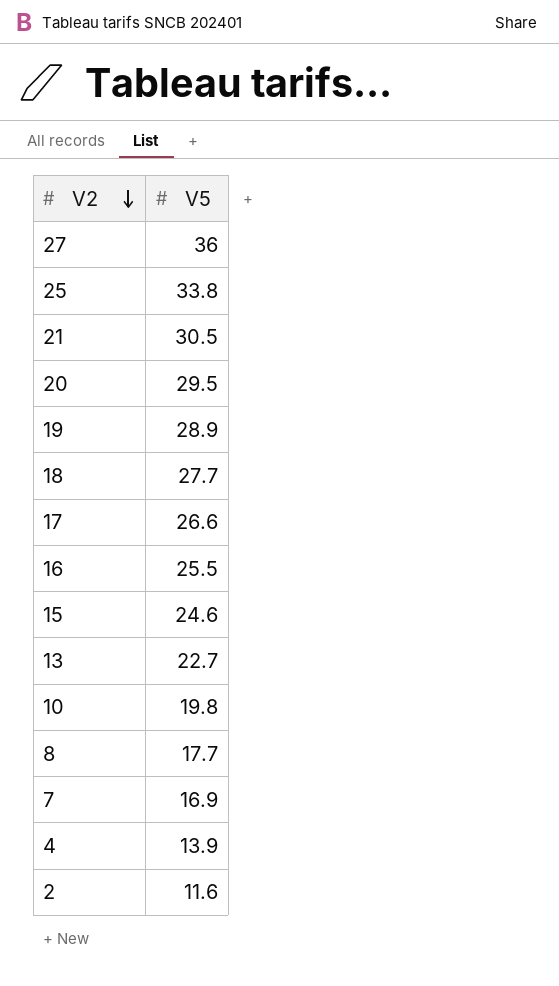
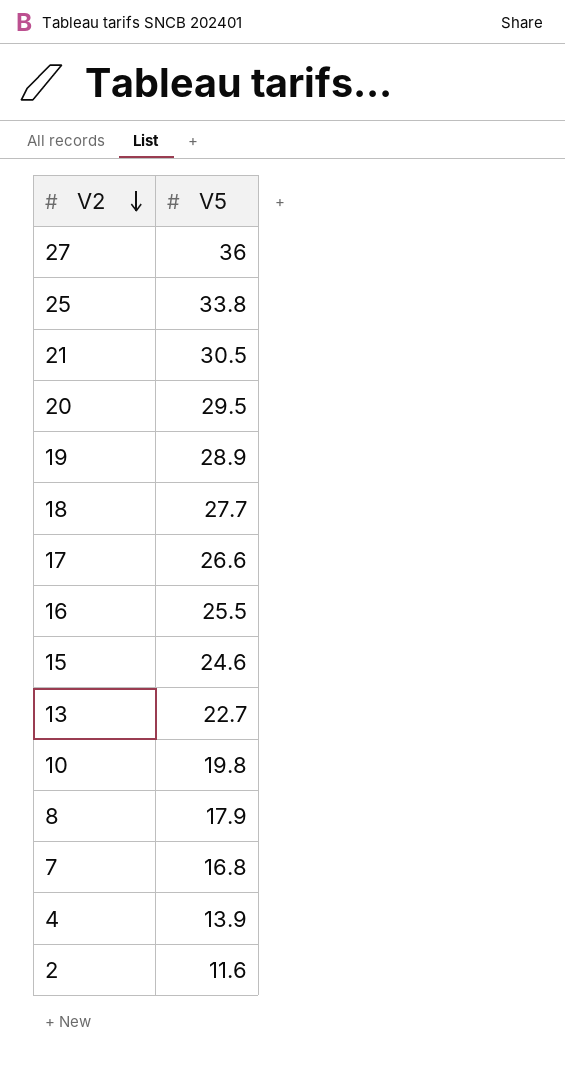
8 | V5: 17.7 -> 17.9
7 | V5: 16.9 -> 16.8

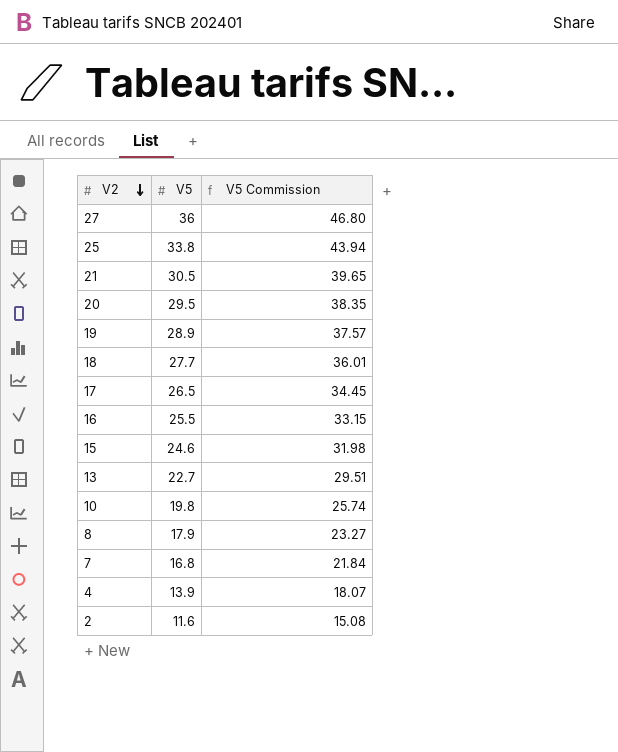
column V5 Commission | formula: none -> [V5] * 1.3
17 | V5: 26.6 -> 26.5

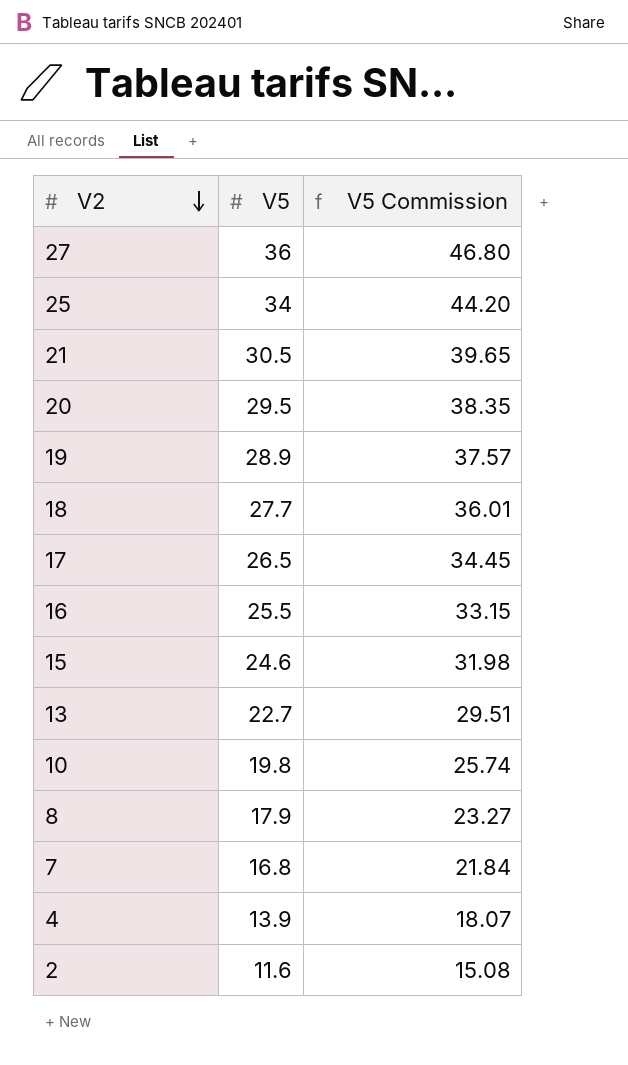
25 | V5: 33.8 -> 34
25 | V5 Commission: 43.94 -> 44.20

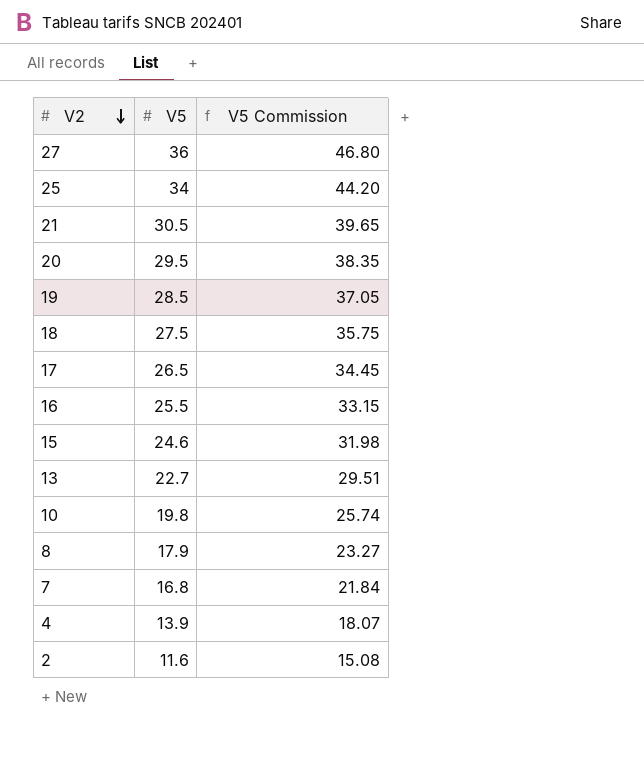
19 | V5: 28.9 -> 28.5
19 | V5 Commission: 37.57 -> 37.05
18 | V5: 27.7 -> 27.5
18 | V5 Commission: 36.01 -> 35.75

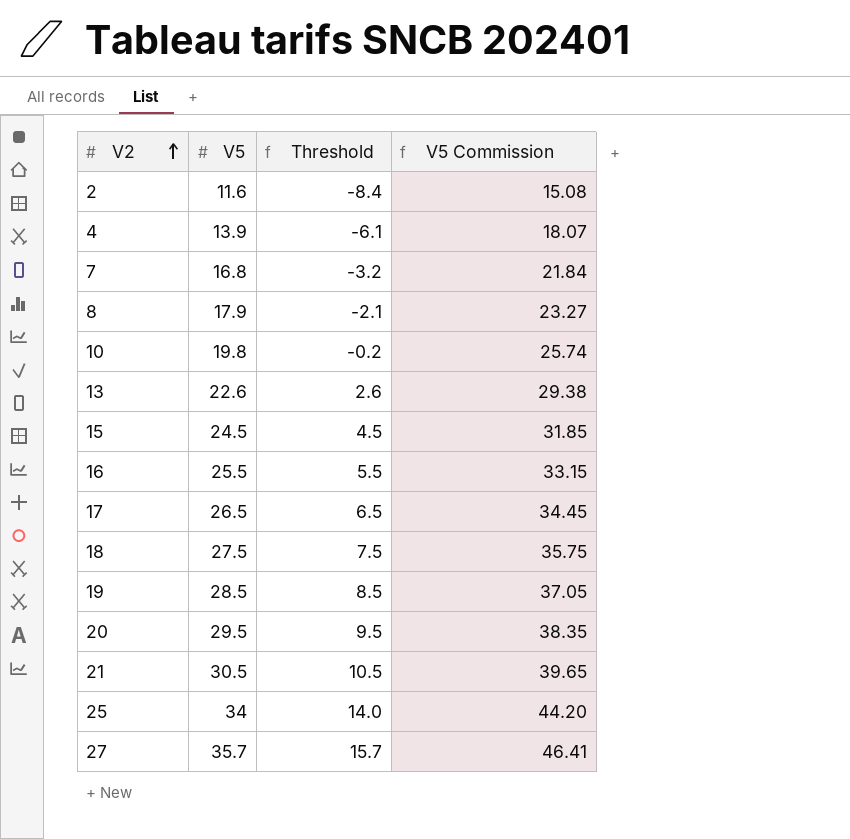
row order: V2 descending -> V2 ascending
column Threshold | formula: none -> [V5] - 20
13 | V5: 22.7 -> 22.6
13 | V5 Commission: 29.51 -> 29.38
15 | V5: 24.6 -> 24.5
15 | V5 Commission: 31.98 -> 31.85
27 | V5: 36 -> 35.7
27 | V5 Commission: 46.80 -> 46.41

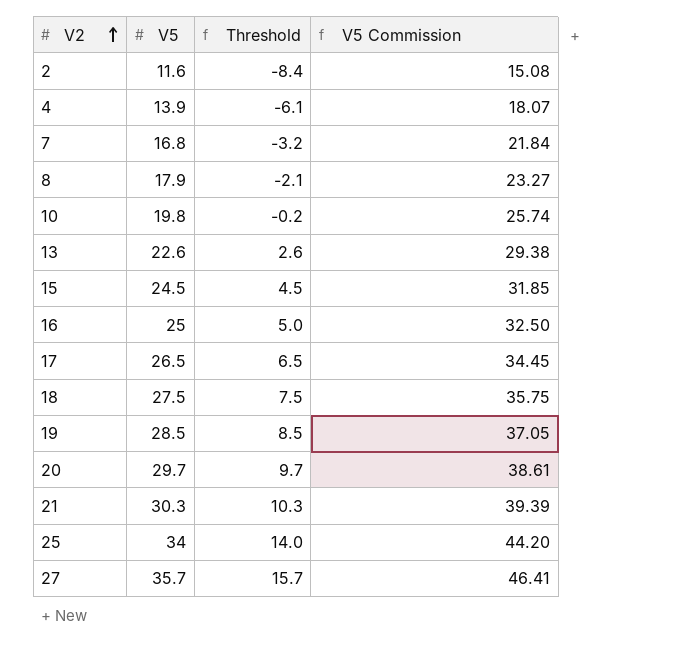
16 | V5: 25.5 -> 25
16 | Threshold: 5.5 -> 5.0
16 | V5 Commission: 33.15 -> 32.50
20 | V5: 29.5 -> 29.7
20 | Threshold: 9.5 -> 9.7
20 | V5 Commission: 38.35 -> 38.61
21 | V5: 30.5 -> 30.3
21 | Threshold: 10.5 -> 10.3
21 | V5 Commission: 39.65 -> 39.39

